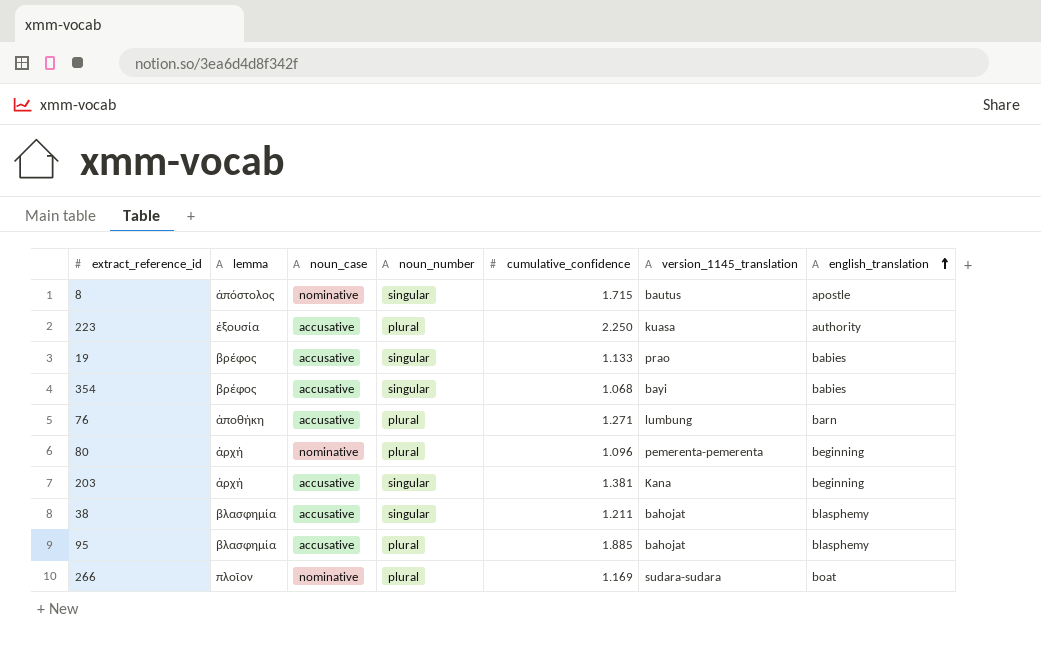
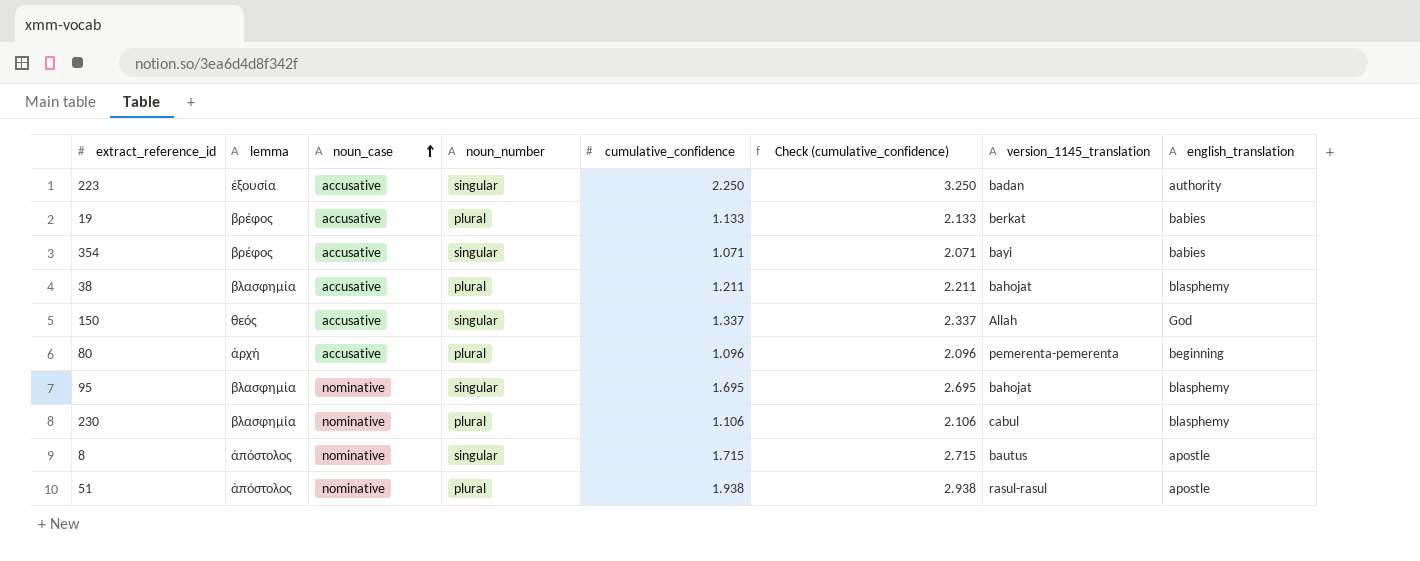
row order: english_translation ascending -> noun_case ascending
column Check (cumulative_confidence) | formula: none -> [cumulative_confidence] + 1
row 76: ἀποθήκη | accusative | plural | 1.271 | lumbung | barn -> none
row 203: ἀρχή | accusative | singular | 1.381 | Kana | beginning -> none
row 266: πλοῖον | nominative | plural | 1.169 | sudara-sudara | boat -> none
223 | noun_number: plural -> singular
223 | version_1145_translation: kuasa -> badan
19 | noun_number: singular -> plural
19 | version_1145_translation: prao -> berkat
354 | cumulative_confidence: 1.068 -> 1.071
38 | noun_number: singular -> plural
row 150: none -> θεός | accusative | singular | 1.337 | 2.337 | Allah | God
80 | noun_case: nominative -> accusative
95 | noun_case: accusative -> nominative
95 | noun_number: plural -> singular
95 | cumulative_confidence: 1.885 -> 1.695
row 230: none -> βλασφημία | nominative | plural | 1.106 | 2.106 | cabul | blasphemy
row 51: none -> ἀπόστολος | nominative | plural | 1.938 | 2.938 | rasul-rasul | apostle

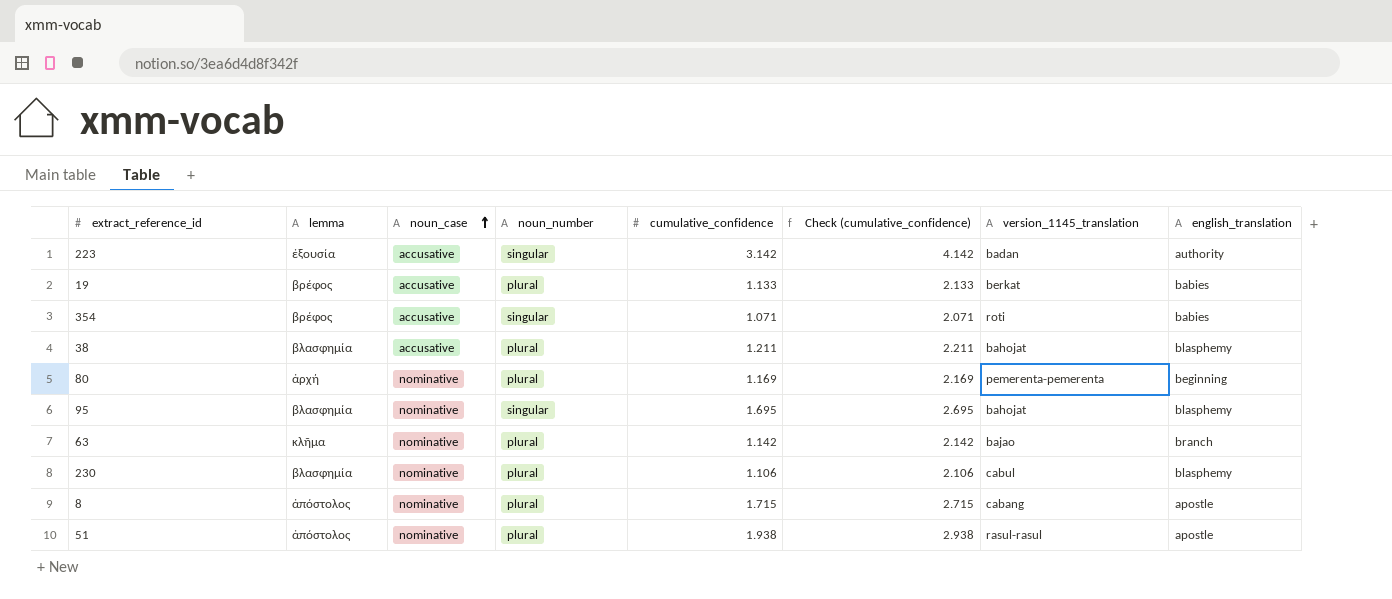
row 150: θεός | accusative | singular | 1.337 | 2.337 | Allah | God -> none
223 | cumulative_confidence: 2.250 -> 3.142
223 | Check (cumulative_confidence): 3.250 -> 4.142
354 | version_1145_translation: bayi -> roti
80 | noun_case: accusative -> nominative
80 | cumulative_confidence: 1.096 -> 1.169
80 | Check (cumulative_confidence): 2.096 -> 2.169
row 63: none -> κλῆμα | nominative | plural | 1.142 | 2.142 | bajao | branch
8 | noun_number: singular -> plural
8 | version_1145_translation: bautus -> cabang

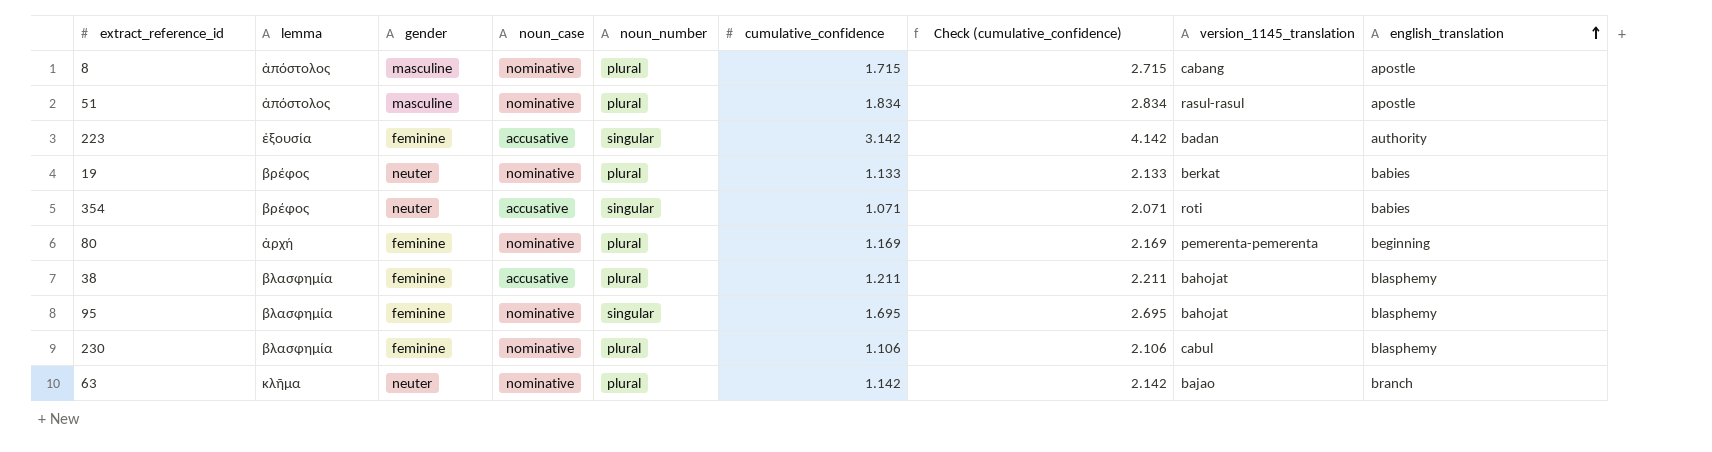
row order: noun_case ascending -> english_translation ascending
column gender | position: none -> 3
51 | cumulative_confidence: 1.938 -> 1.834
51 | Check (cumulative_confidence): 2.938 -> 2.834
19 | noun_case: accusative -> nominative

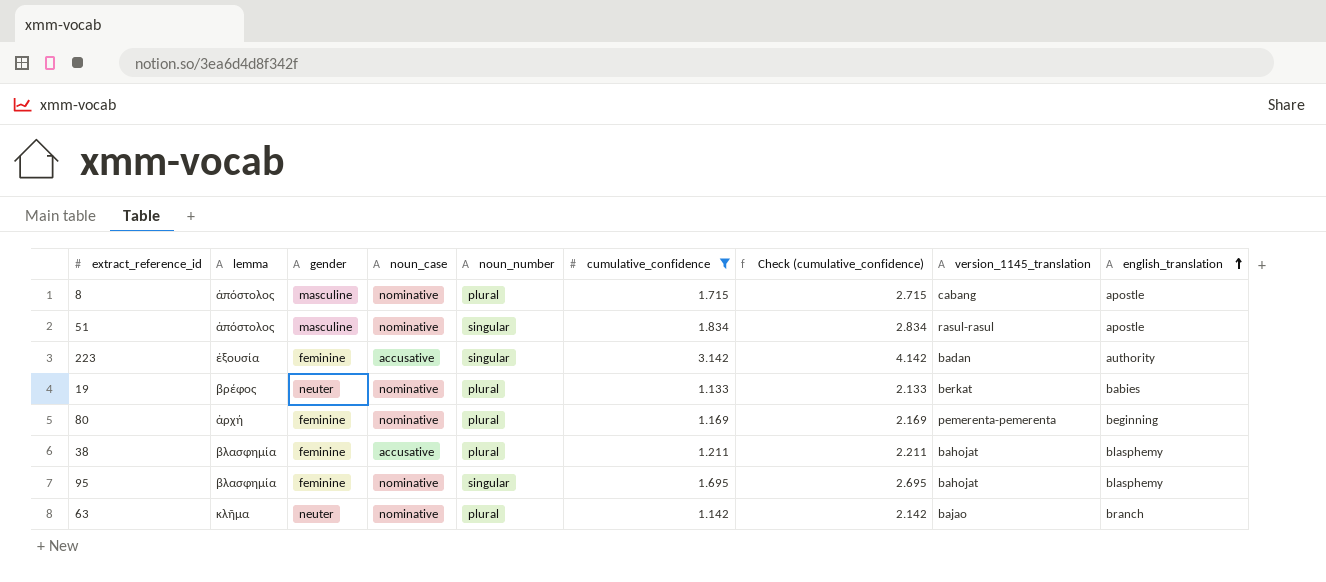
filter: none -> cumulative_confidence >= 1.133
51 | noun_number: plural -> singular

